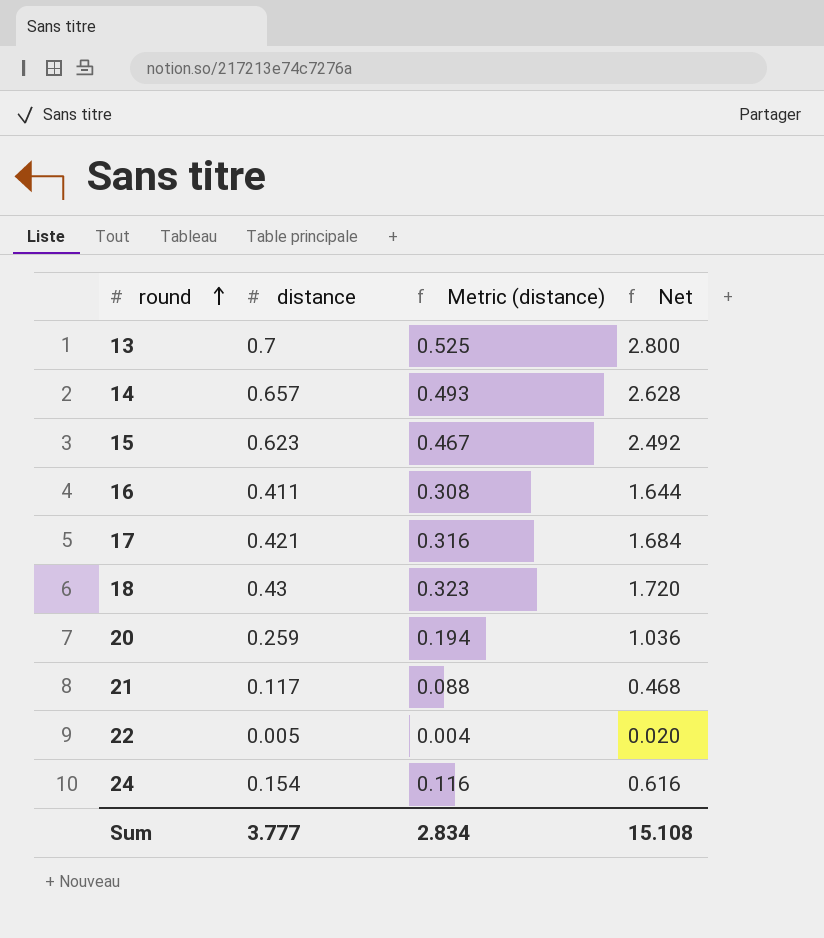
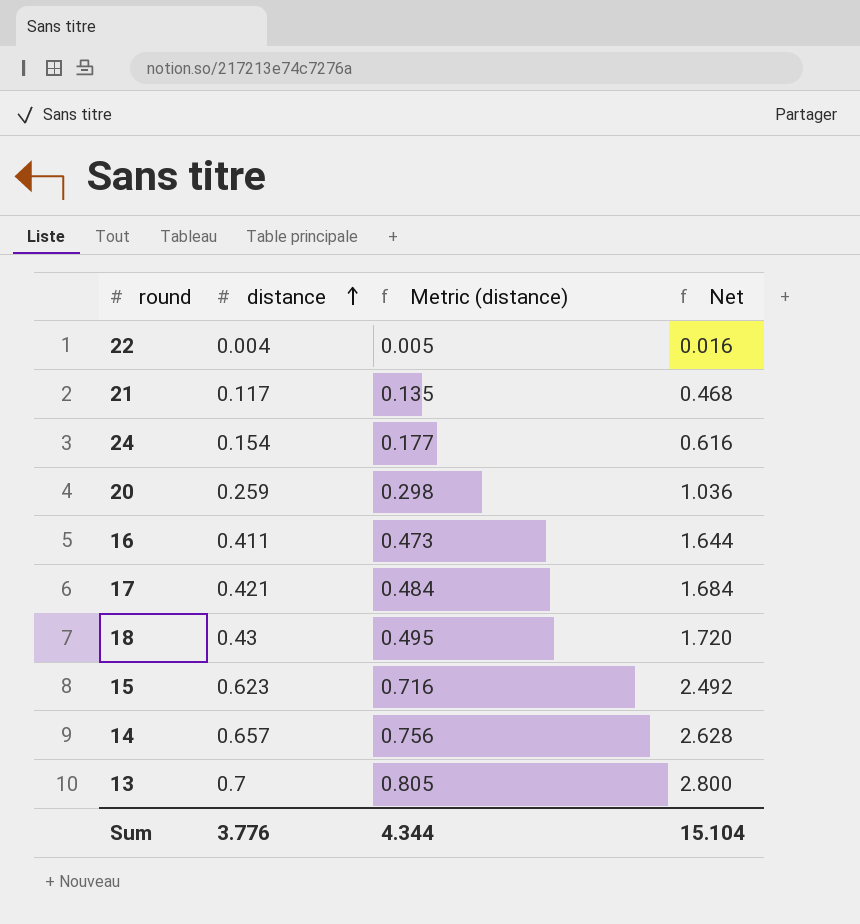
row order: round ascending -> distance ascending
column Metric (distance) | formula: [distance] * 0.75 -> [distance] * 1.15
22 | distance: 0.005 -> 0.004
22 | Net: 0.020 -> 0.016
Sum | distance: 3.777 -> 3.776
Sum | Metric (distance): 2.834 -> 4.344
Sum | Net: 15.108 -> 15.104

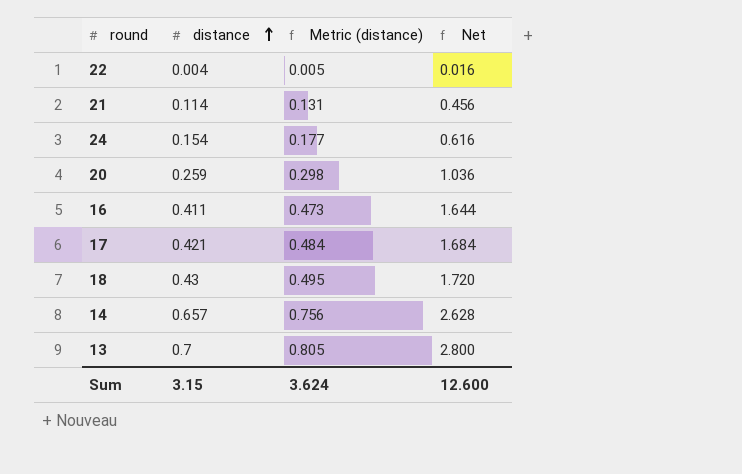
row 15: 0.623 | 0.716 | 2.492 -> none
21 | distance: 0.117 -> 0.114
21 | Metric (distance): 0.135 -> 0.131
21 | Net: 0.468 -> 0.456
Sum | distance: 3.776 -> 3.15
Sum | Metric (distance): 4.344 -> 3.624
Sum | Net: 15.104 -> 12.600

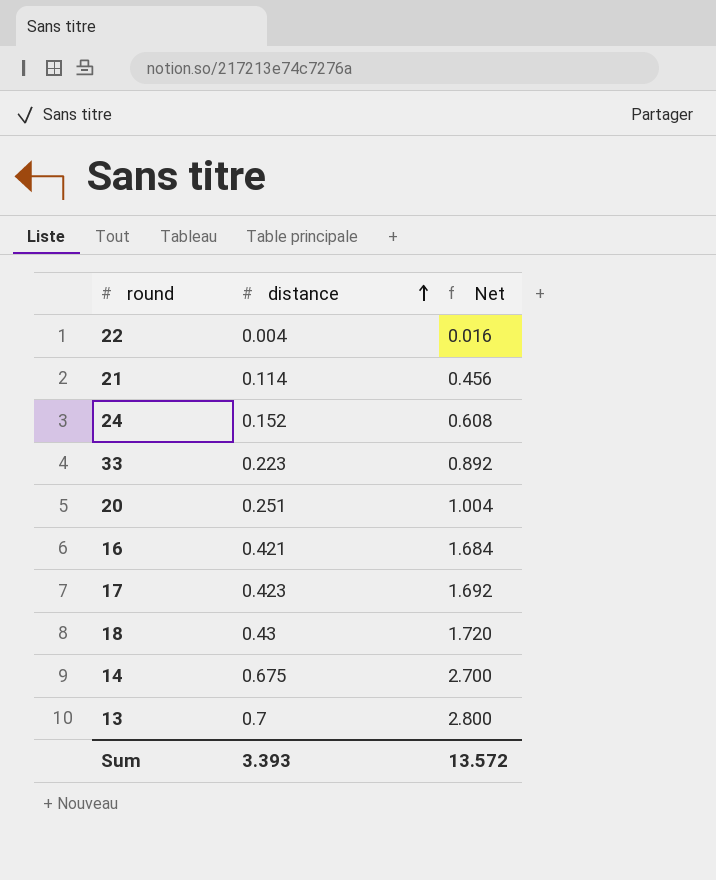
column Metric (distance) | formula: [distance] * 1.15 -> none
24 | distance: 0.154 -> 0.152
24 | Net: 0.616 -> 0.608
row 33: none -> 0.223 | 0.892
20 | distance: 0.259 -> 0.251
20 | Net: 1.036 -> 1.004
16 | distance: 0.411 -> 0.421
16 | Net: 1.644 -> 1.684
17 | distance: 0.421 -> 0.423
17 | Net: 1.684 -> 1.692
14 | distance: 0.657 -> 0.675
14 | Net: 2.628 -> 2.700
Sum | distance: 3.15 -> 3.393
Sum | Net: 12.600 -> 13.572

